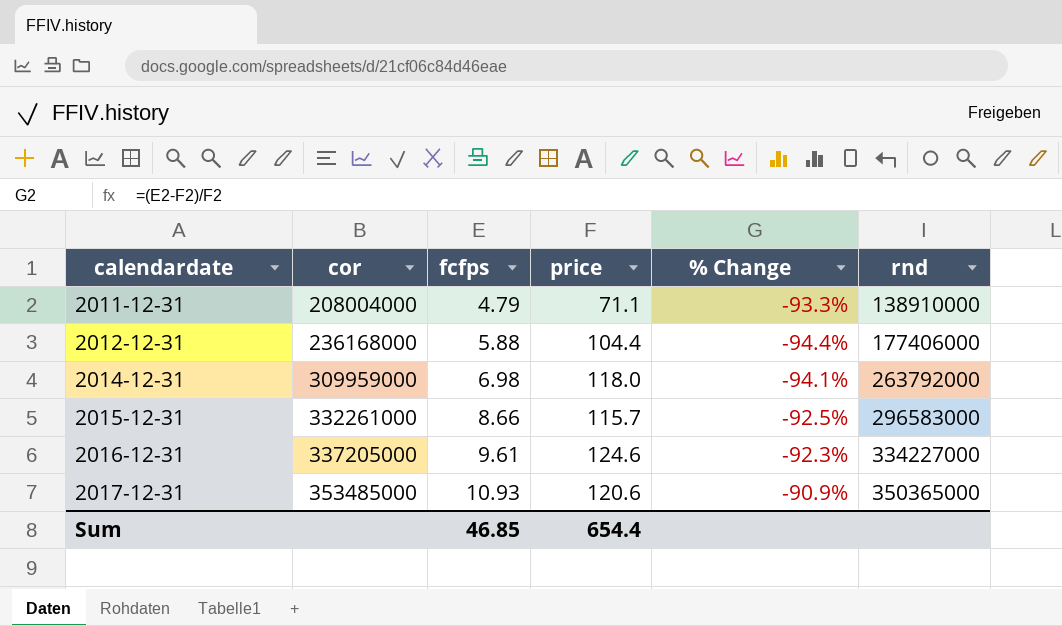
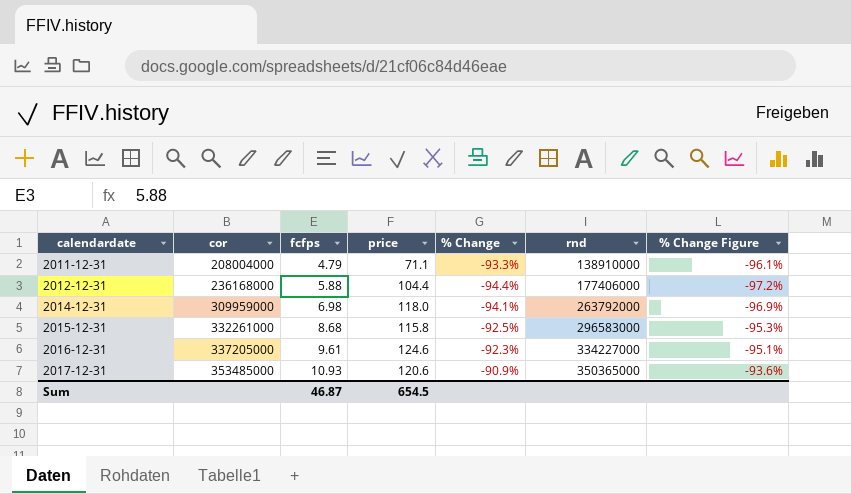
column % Change Figure | formula: none -> [% Change] * 1.03
2015-12-31 | fcfps: 8.66 -> 8.68
2015-12-31 | price: 115.7 -> 115.8
Sum | fcfps: 46.85 -> 46.87
Sum | price: 654.4 -> 654.5

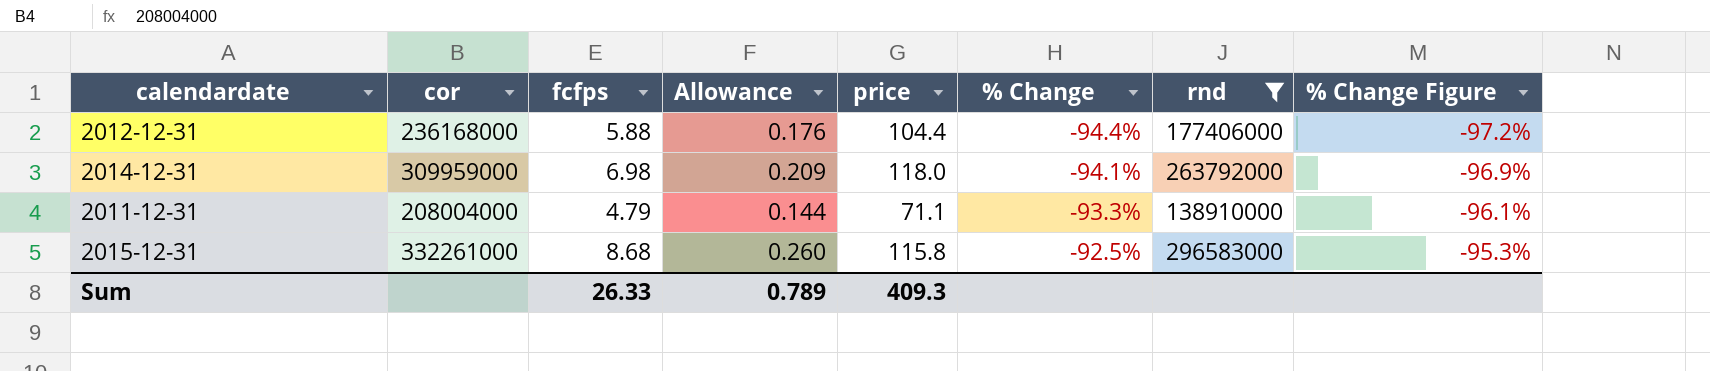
filter: none -> rnd <= 296583000
row order: calendardate ascending -> % Change ascending
column Allowance | formula: none -> [fcfps] * 0.03
Sum | fcfps: 46.87 -> 26.33
Sum | price: 654.5 -> 409.3

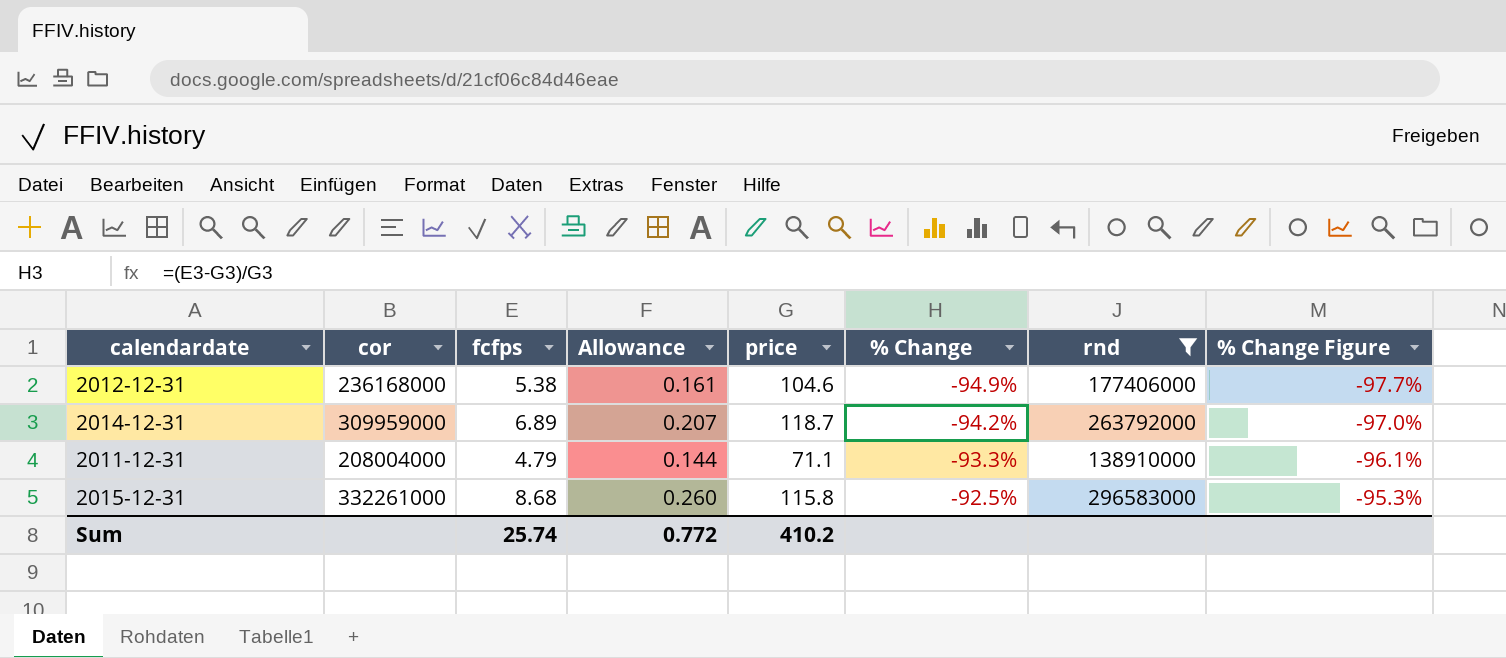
2012-12-31 | fcfps: 5.88 -> 5.38
2012-12-31 | Allowance: 0.176 -> 0.161
2012-12-31 | price: 104.4 -> 104.6
2012-12-31 | % Change: -94.4% -> -94.9%
2012-12-31 | % Change Figure: -97.2% -> -97.7%
2014-12-31 | fcfps: 6.98 -> 6.89
2014-12-31 | Allowance: 0.209 -> 0.207
2014-12-31 | price: 118.0 -> 118.7
2014-12-31 | % Change: -94.1% -> -94.2%
2014-12-31 | % Change Figure: -96.9% -> -97.0%
Sum | fcfps: 26.33 -> 25.74
Sum | Allowance: 0.789 -> 0.772
Sum | price: 409.3 -> 410.2

